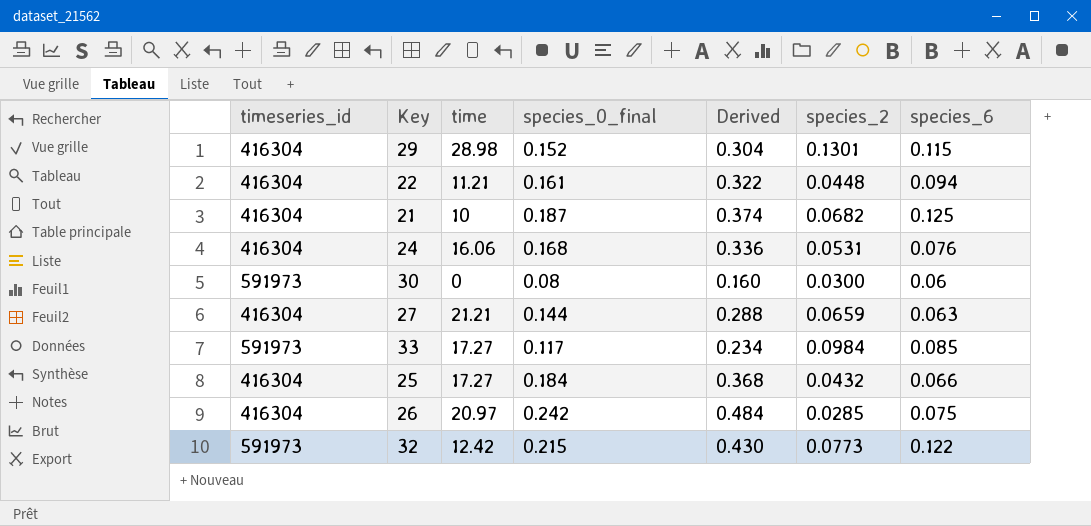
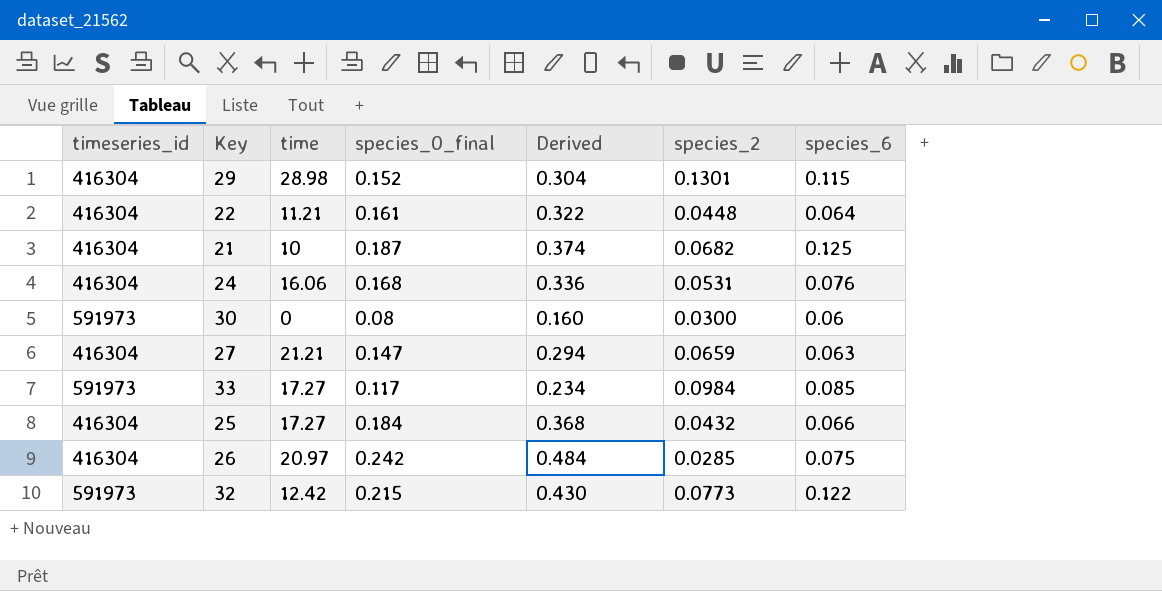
22 | species_6: 0.094 -> 0.064
27 | species_0_final: 0.144 -> 0.147
27 | Derived: 0.288 -> 0.294

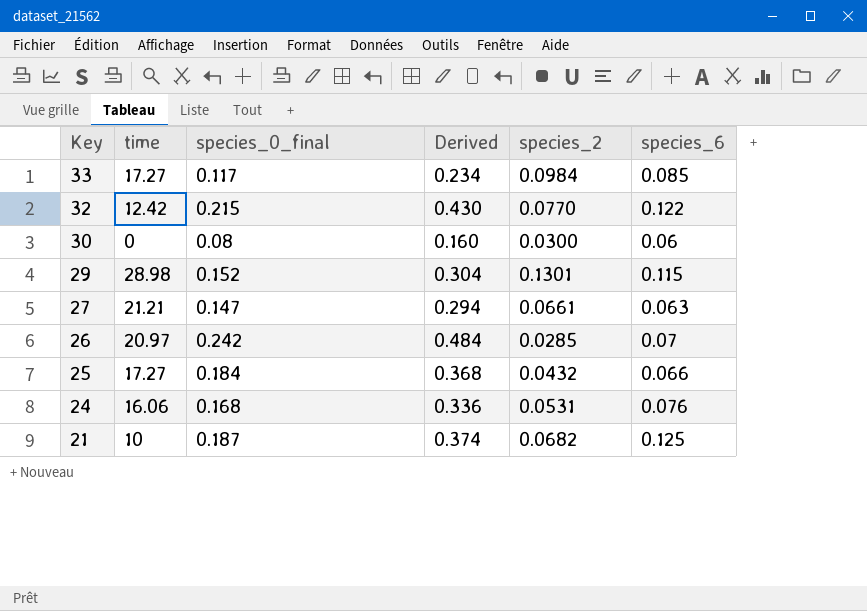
row order: none -> Key descending
column timeseries_id | position: 1 -> none
row 22: 416304 | 11.21 | 0.161 | 0.322 | 0.0448 | 0.064 -> none
32 | species_2: 0.0773 -> 0.0770
27 | species_2: 0.0659 -> 0.0661
26 | species_6: 0.075 -> 0.07

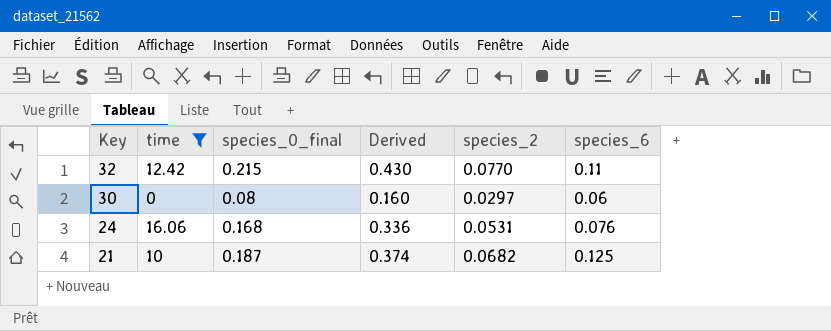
filter: none -> time <= 16.06
32 | species_6: 0.122 -> 0.11
30 | species_2: 0.0300 -> 0.0297

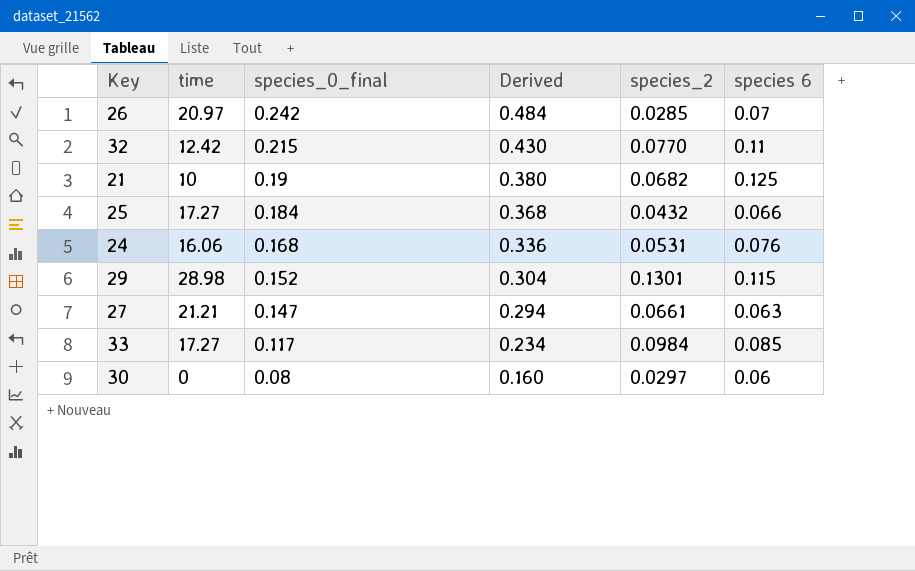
filter: time <= 16.06 -> none
row order: Key descending -> species_0_final descending
column name: species_6 -> species 6
21 | species_0_final: 0.187 -> 0.19
21 | Derived: 0.374 -> 0.380

